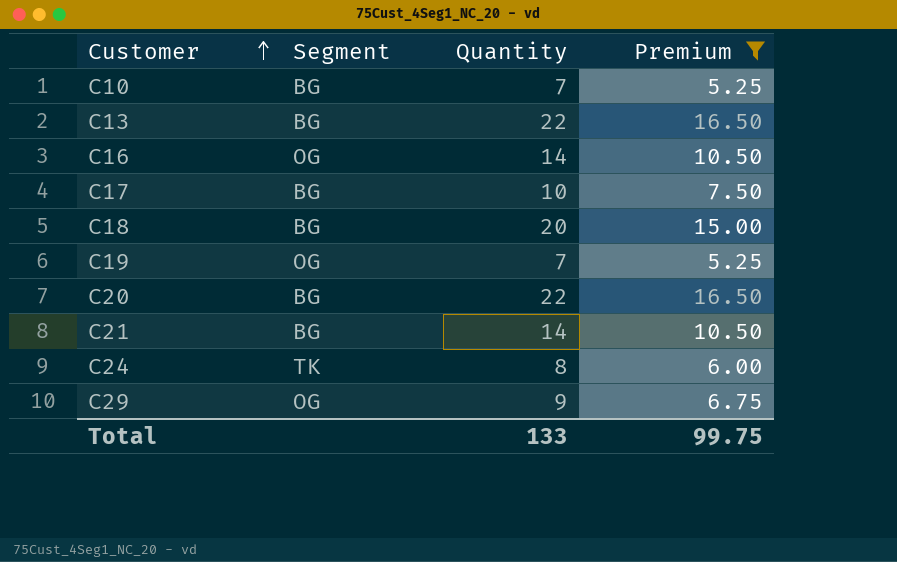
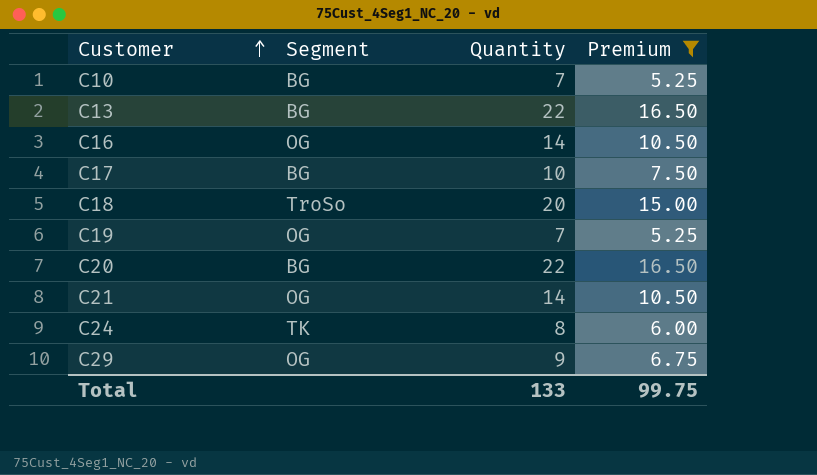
C18 | Segment: BG -> TroSo
C21 | Segment: BG -> OG

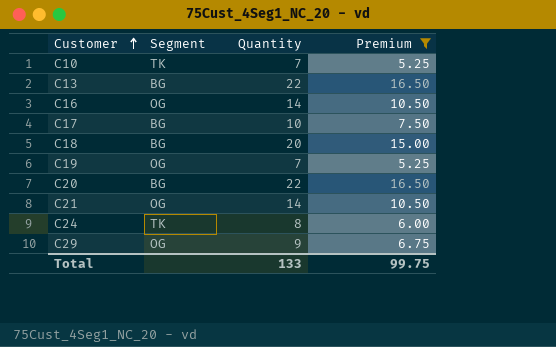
C10 | Segment: BG -> TK
C18 | Segment: TroSo -> BG

